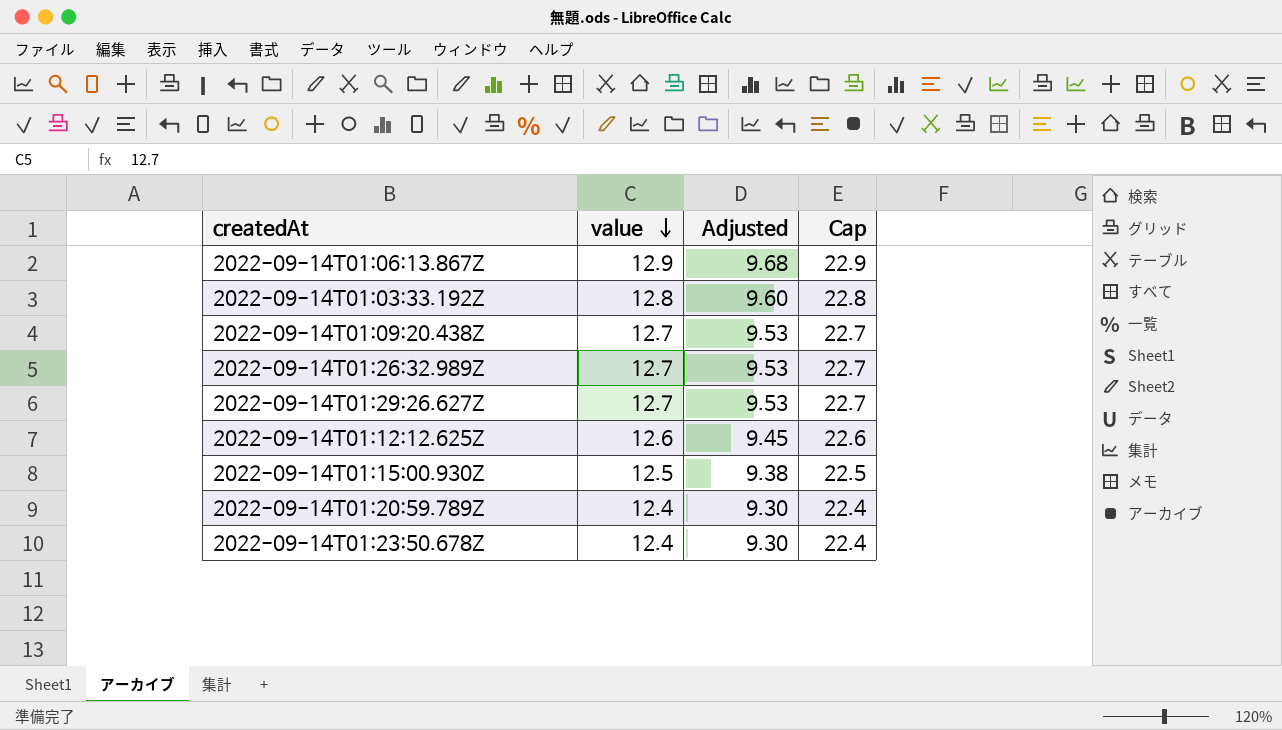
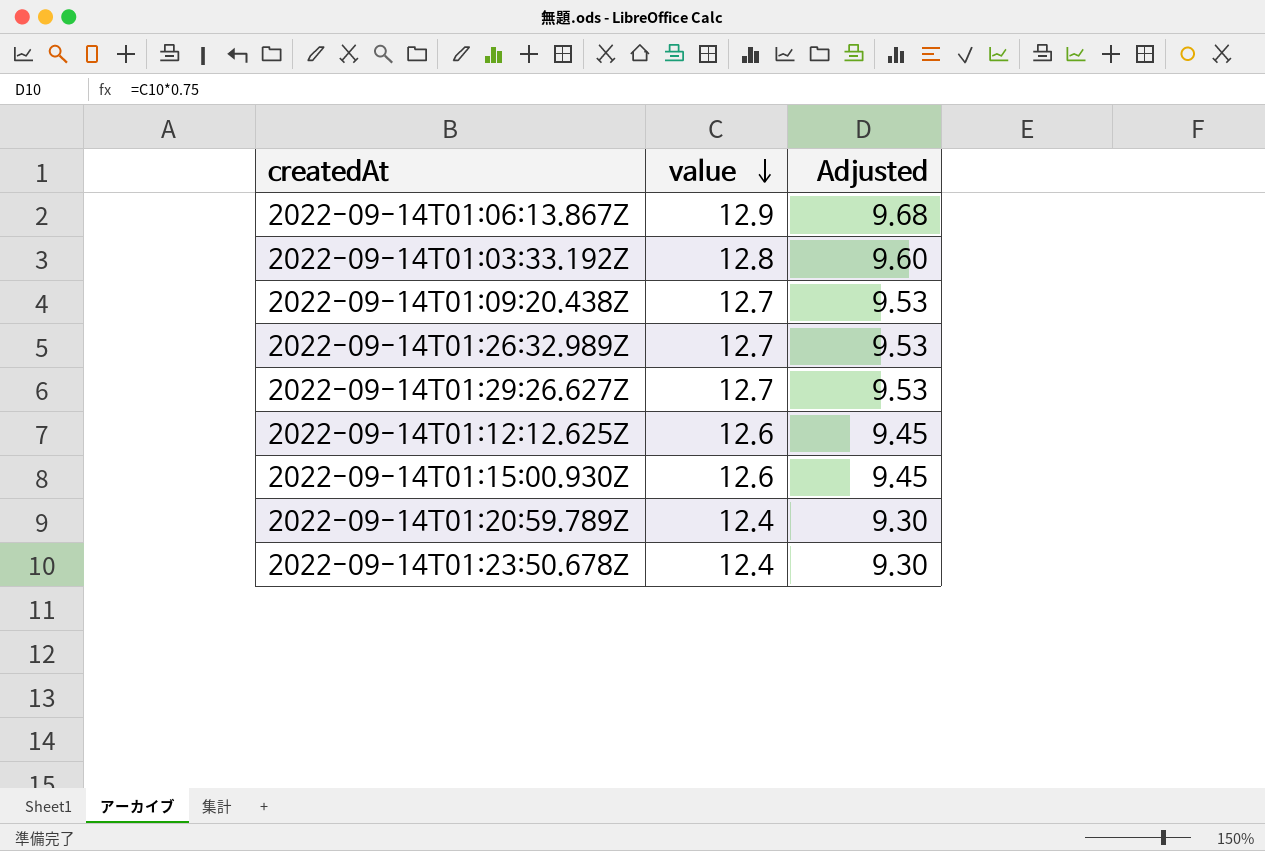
column Cap | formula: [value] + 10 -> none
2022-09-14T01:15:00.930Z | value: 12.5 -> 12.6
2022-09-14T01:15:00.930Z | Adjusted: 9.38 -> 9.45

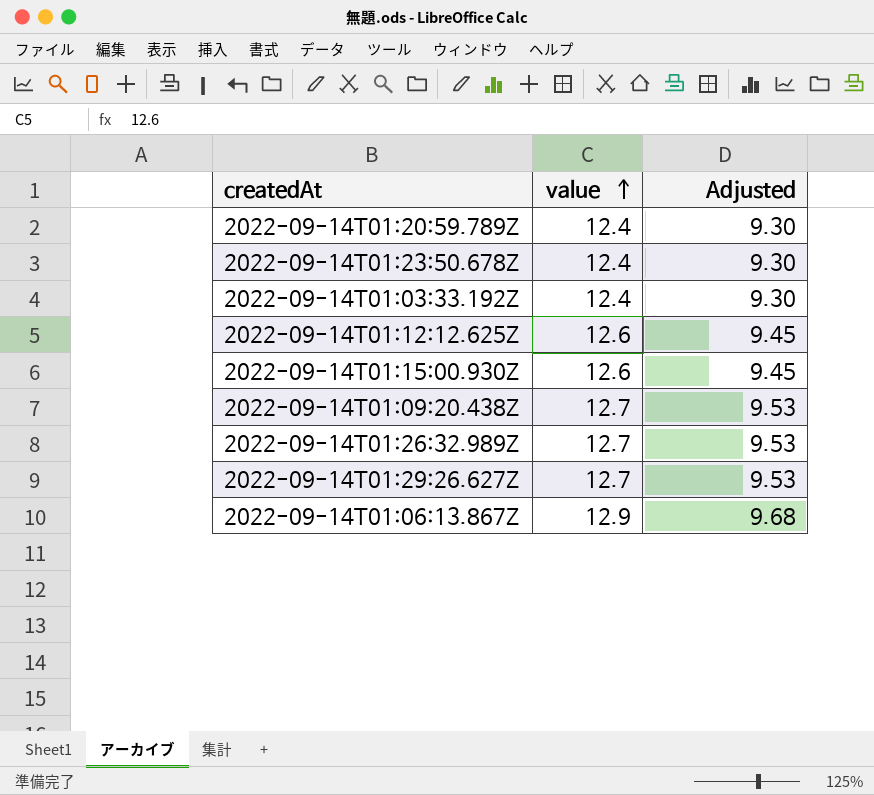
row order: value descending -> value ascending
2022-09-14T01:03:33.192Z | value: 12.8 -> 12.4
2022-09-14T01:03:33.192Z | Adjusted: 9.60 -> 9.30

